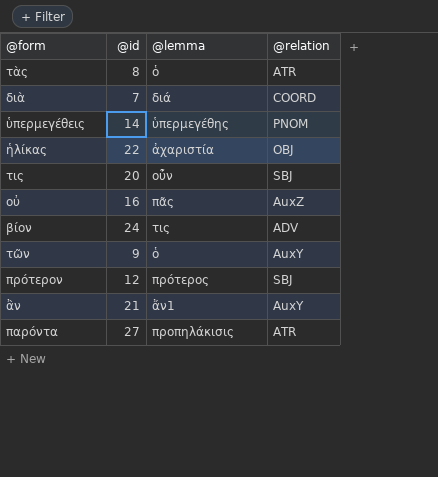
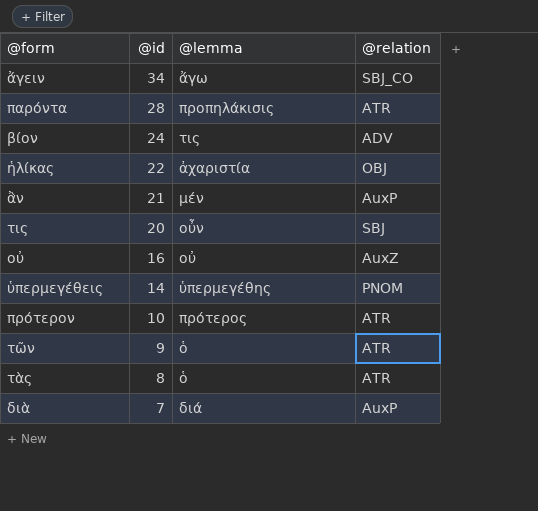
row order: none -> @id descending
row ἄγειν: none -> 34 | ἄγω | SBJ_CO
παρόντα | @id: 27 -> 28
ἂν | @lemma: ἄν1 -> μέν
ἂν | @relation: AuxY -> AuxP
οὐ | @lemma: πᾶς -> οὐ
πρότερον | @id: 12 -> 10
πρότερον | @relation: SBJ -> ATR
τῶν | @relation: AuxY -> ATR
διὰ | @relation: COORD -> AuxP

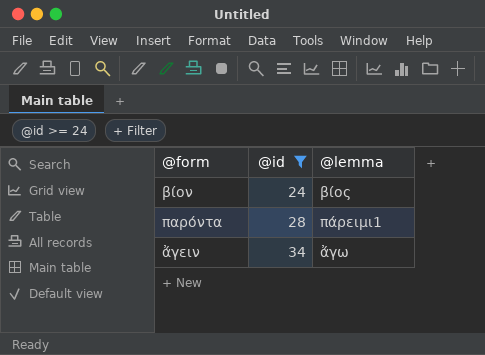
filter: none -> @id >= 24
row order: @id descending -> @id ascending
column @relation | position: 4 -> none
βίον | @lemma: τις -> βίος
παρόντα | @lemma: προπηλάκισις -> πάρειμι1

